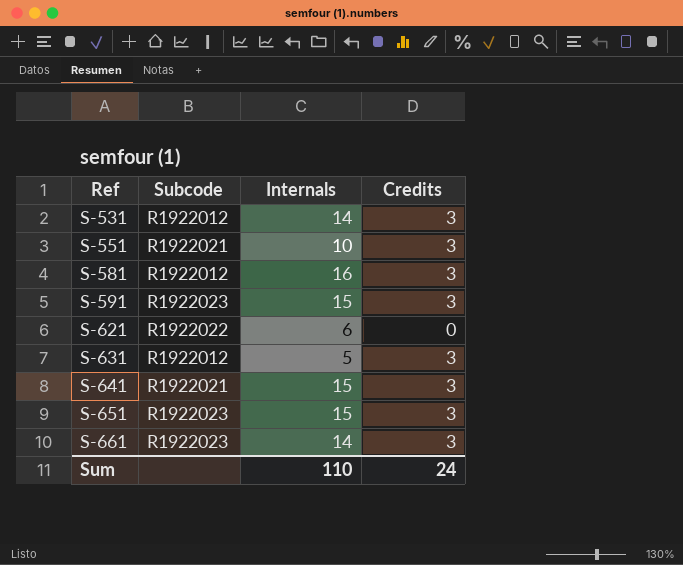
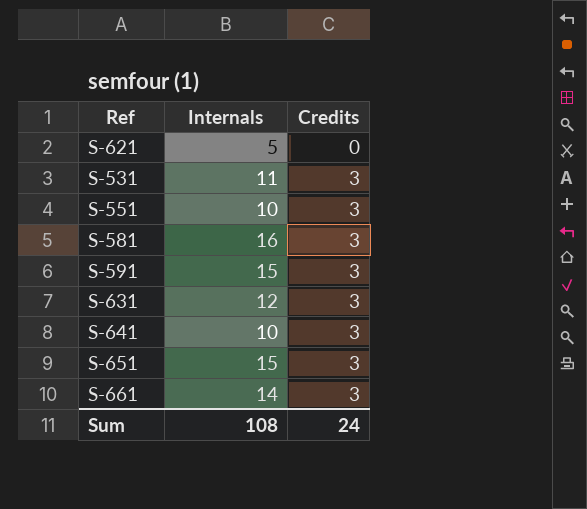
row order: Ref ascending -> Credits ascending
column Subcode | position: 2 -> none
S-621 | Internals: 6 -> 5
S-531 | Internals: 14 -> 11
S-631 | Internals: 5 -> 12
S-641 | Internals: 15 -> 10
Sum | Internals: 110 -> 108

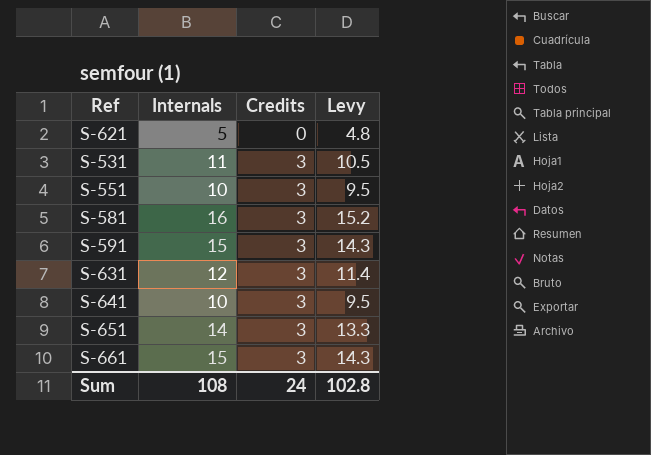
column Levy | formula: none -> [Internals] * 0.95
S-651 | Internals: 15 -> 14
S-661 | Internals: 14 -> 15

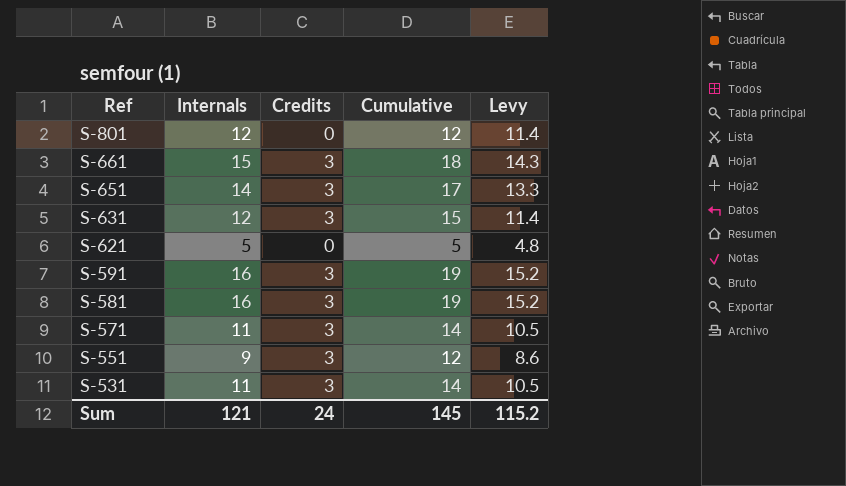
row order: Credits ascending -> Ref descending
column Cumulative | formula: none -> [Internals] + [Credits]
row S-641: 10 | 3 | 9.5 -> none
row S-801: none -> 12 | 0 | 12 | 11.4
S-591 | Internals: 15 -> 16
S-591 | Levy: 14.3 -> 15.2
row S-571: none -> 11 | 3 | 14 | 10.5
S-551 | Internals: 10 -> 9
S-551 | Levy: 9.5 -> 8.6
Sum | Internals: 108 -> 121
Sum | Levy: 102.8 -> 115.2

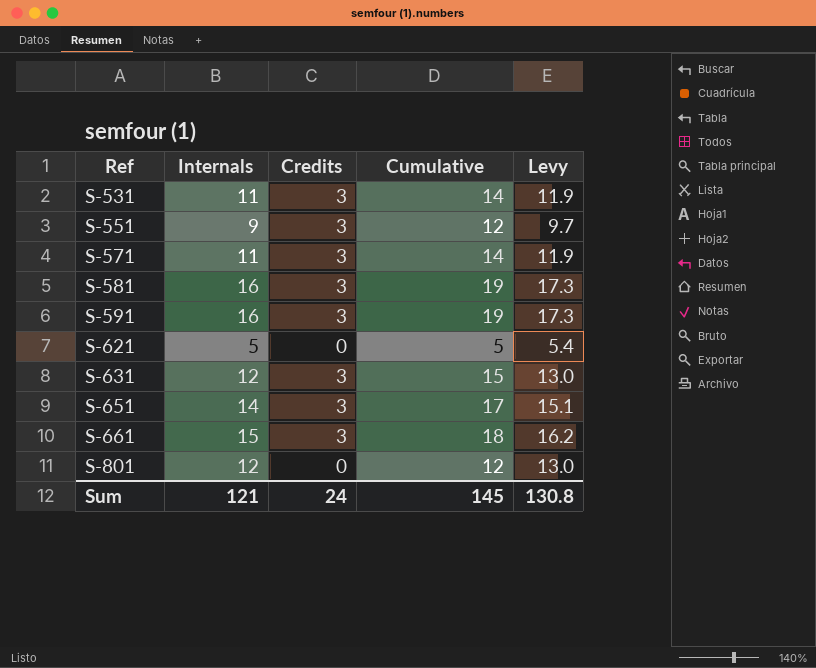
row order: Ref descending -> Ref ascending
column Levy | formula: [Internals] * 0.95 -> [Internals] * 1.08
Sum | Levy: 115.2 -> 130.8

